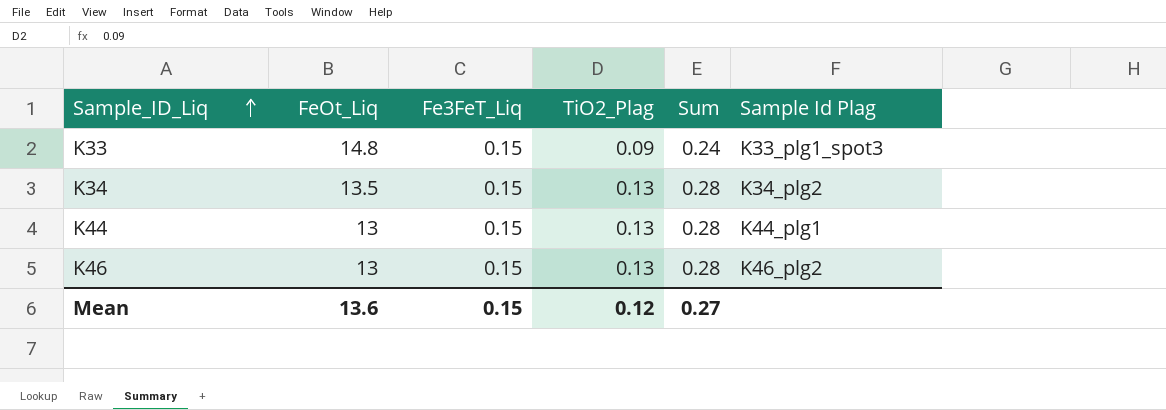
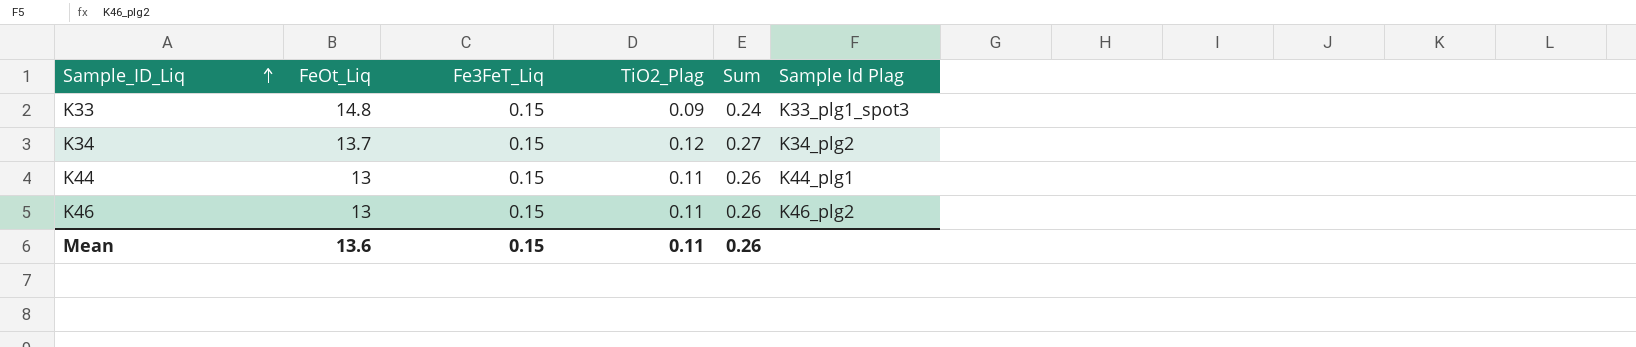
K34 | FeOt_Liq: 13.5 -> 13.7
K34 | TiO2_Plag: 0.13 -> 0.12
K34 | Sum: 0.28 -> 0.27
K44 | TiO2_Plag: 0.13 -> 0.11
K44 | Sum: 0.28 -> 0.26
K46 | TiO2_Plag: 0.13 -> 0.11
K46 | Sum: 0.28 -> 0.26
Mean | TiO2_Plag: 0.12 -> 0.11
Mean | Sum: 0.27 -> 0.26

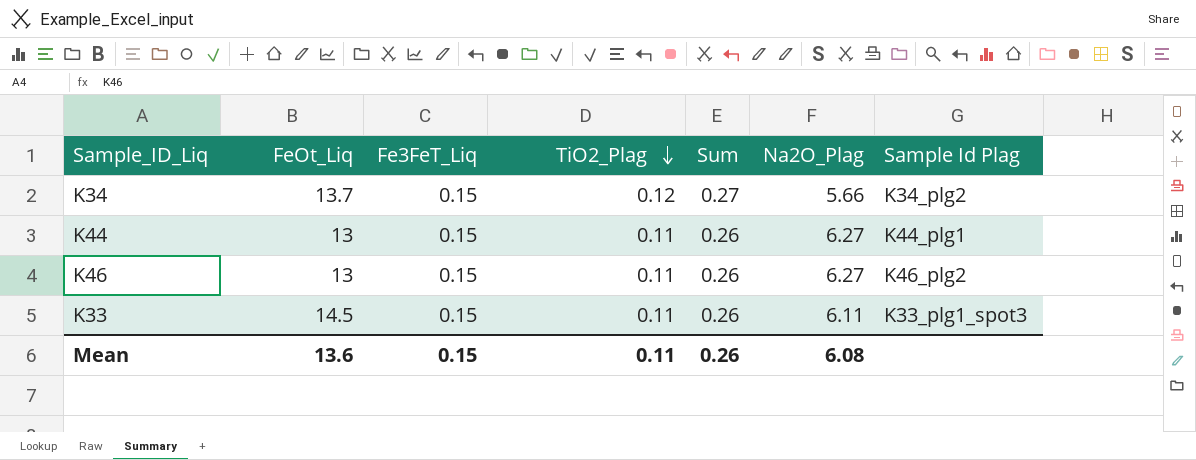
row order: Sample_ID_Liq ascending -> TiO2_Plag descending
column Na2O_Plag | position: none -> 6
K33 | FeOt_Liq: 14.8 -> 14.5
K33 | TiO2_Plag: 0.09 -> 0.11
K33 | Sum: 0.24 -> 0.26

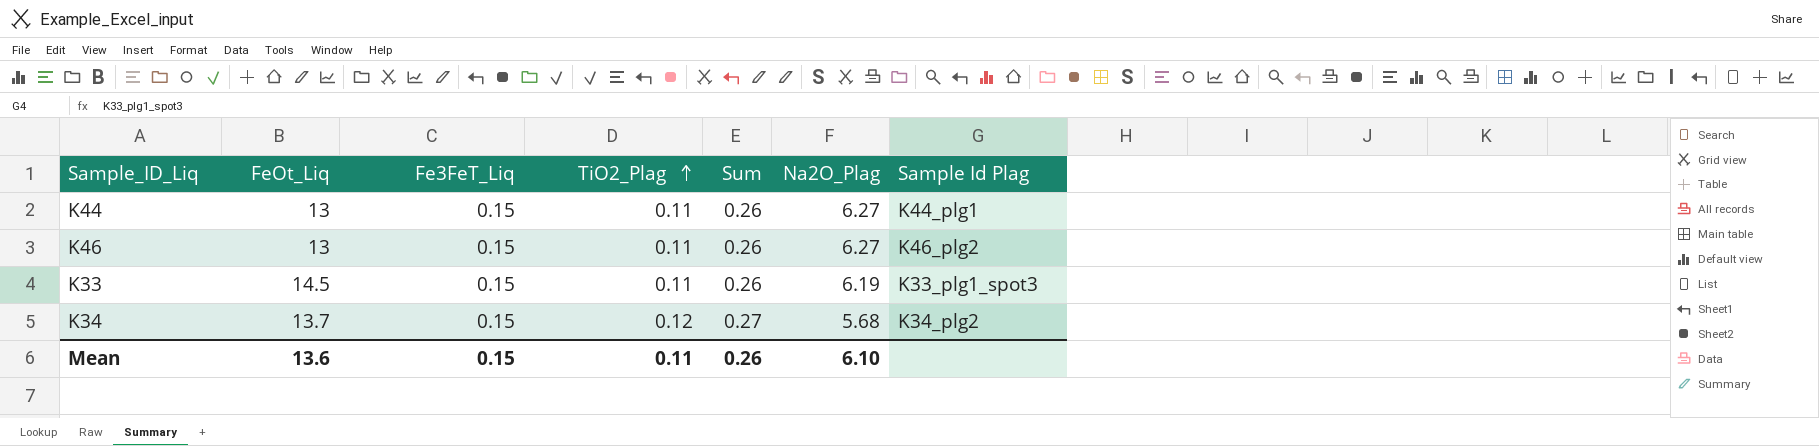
row order: TiO2_Plag descending -> TiO2_Plag ascending
K33 | Na2O_Plag: 6.11 -> 6.19
K34 | Na2O_Plag: 5.66 -> 5.68
Mean | Na2O_Plag: 6.08 -> 6.10

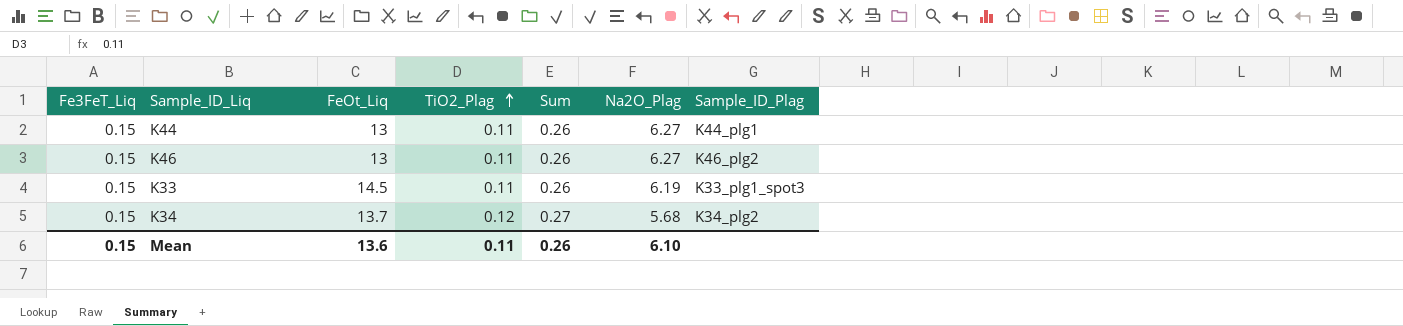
column Fe3FeT_Liq | position: 3 -> 1
column name: Sample Id Plag -> Sample_ID_Plag

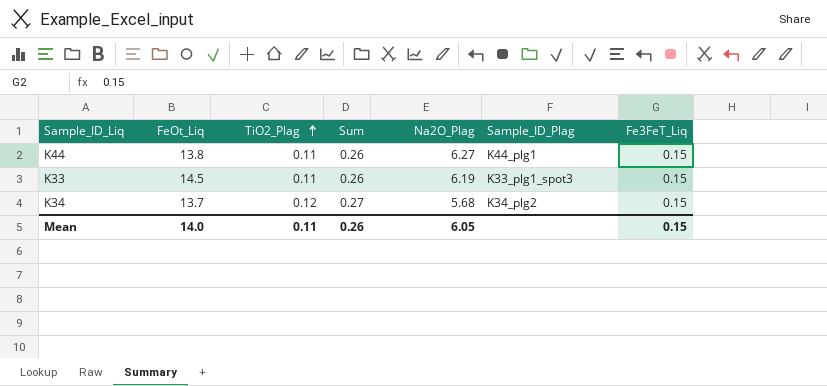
column Fe3FeT_Liq | position: 1 -> 7
row K46: 0.15 | 13 | 0.11 | 0.26 | 6.27 | K46_plg2 -> none
K44 | FeOt_Liq: 13 -> 13.8
Mean | FeOt_Liq: 13.6 -> 14.0
Mean | Na2O_Plag: 6.10 -> 6.05

